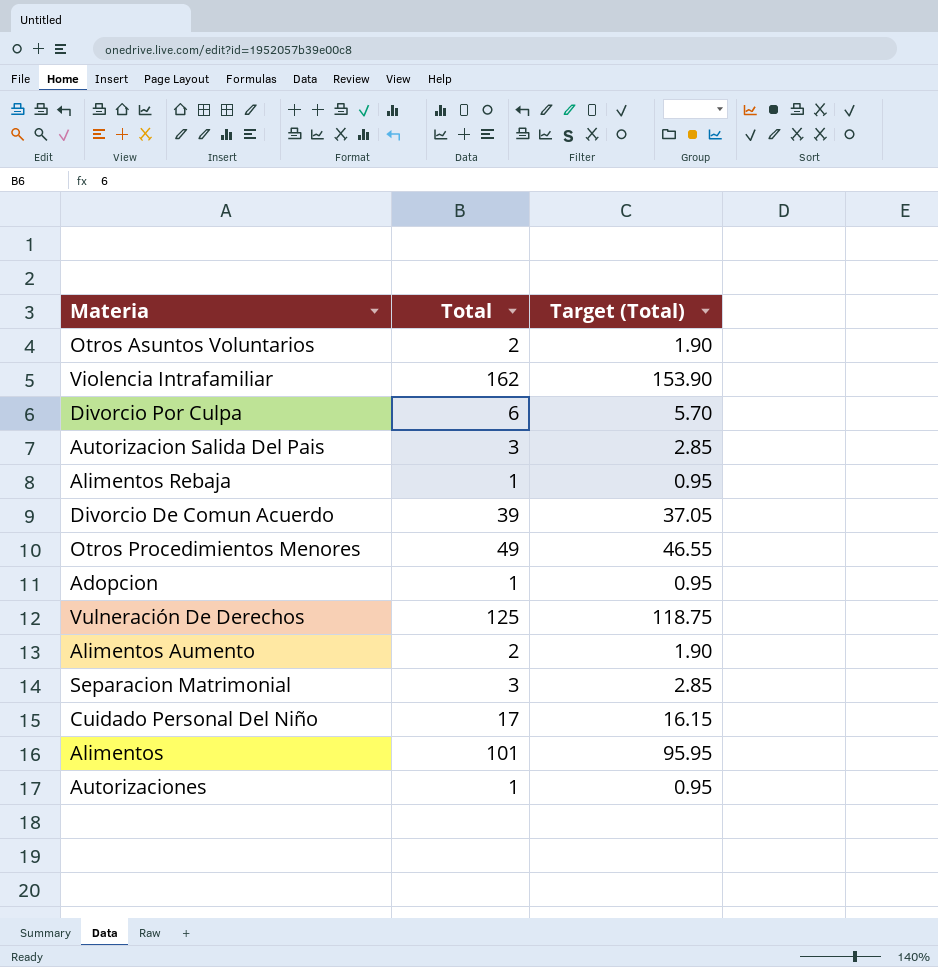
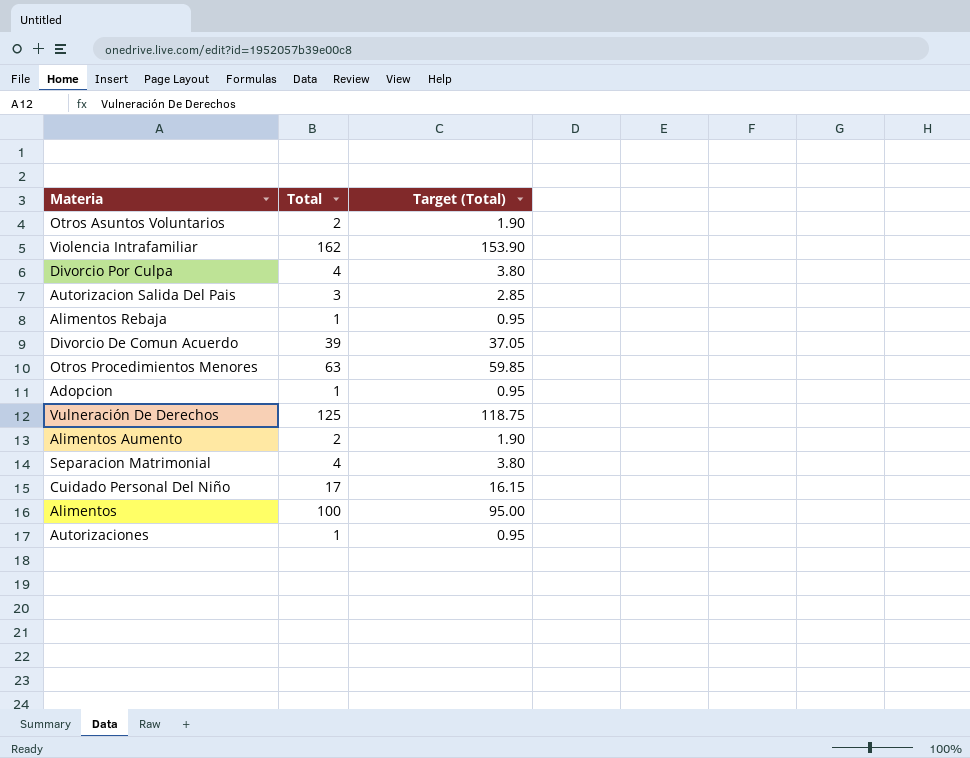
Divorcio Por Culpa | Total: 6 -> 4
Divorcio Por Culpa | Target (Total): 5.70 -> 3.80
Otros Procedimientos Menores | Total: 49 -> 63
Otros Procedimientos Menores | Target (Total): 46.55 -> 59.85
Separacion Matrimonial | Total: 3 -> 4
Separacion Matrimonial | Target (Total): 2.85 -> 3.80
Alimentos | Total: 101 -> 100
Alimentos | Target (Total): 95.95 -> 95.00

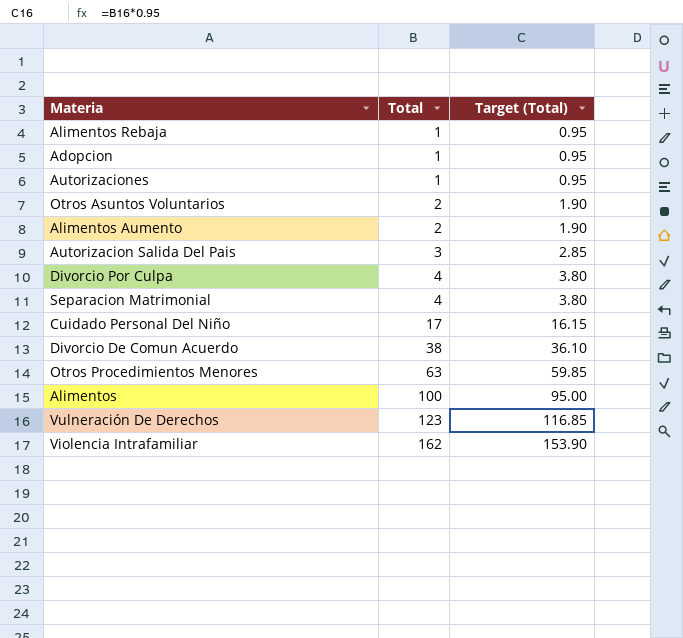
row order: none -> Total ascending
Divorcio De Comun Acuerdo | Total: 39 -> 38
Divorcio De Comun Acuerdo | Target (Total): 37.05 -> 36.10
Vulneración De Derechos | Total: 125 -> 123
Vulneración De Derechos | Target (Total): 118.75 -> 116.85

